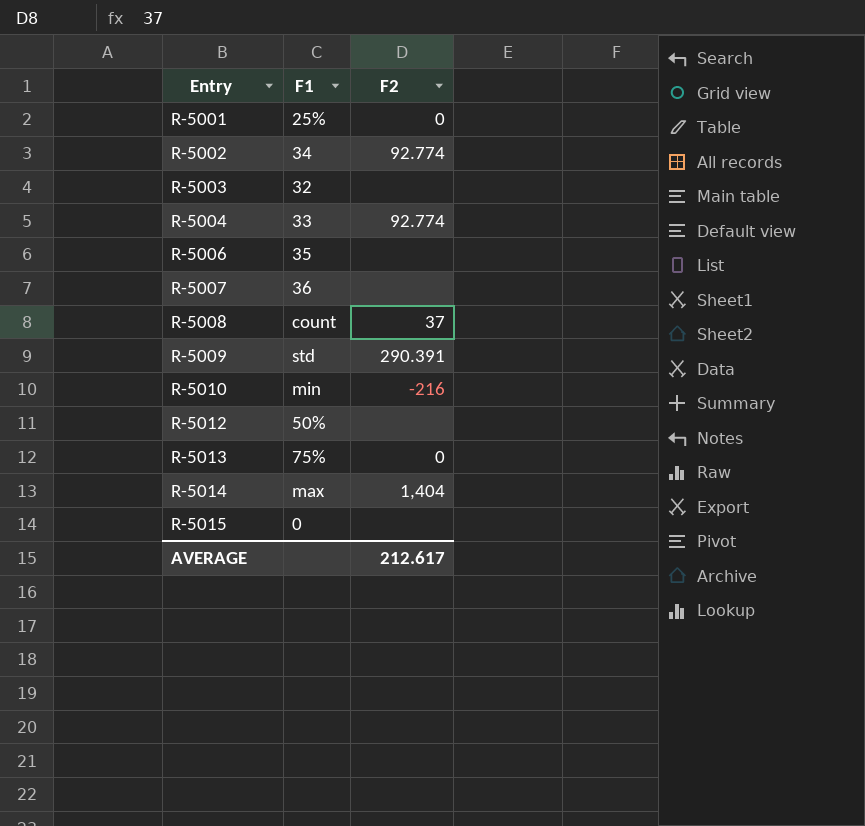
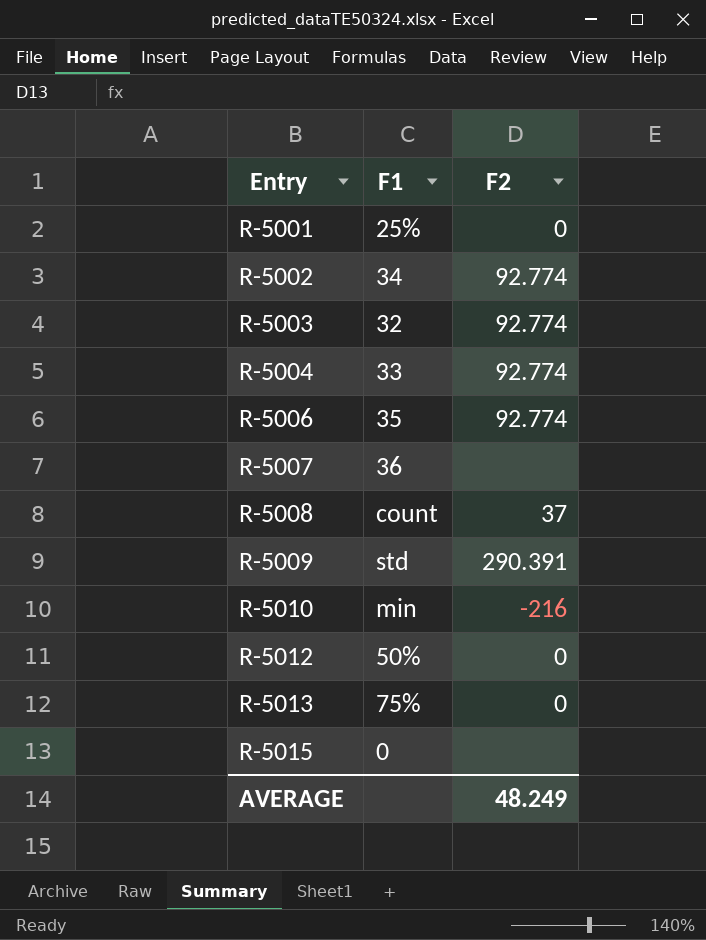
row R-5014: max | 1,404 -> none
R-5003 | F2: none -> 92.774
R-5006 | F2: none -> 92.774
R-5012 | F2: none -> 0
AVERAGE | F2: 212.617 -> 48.249

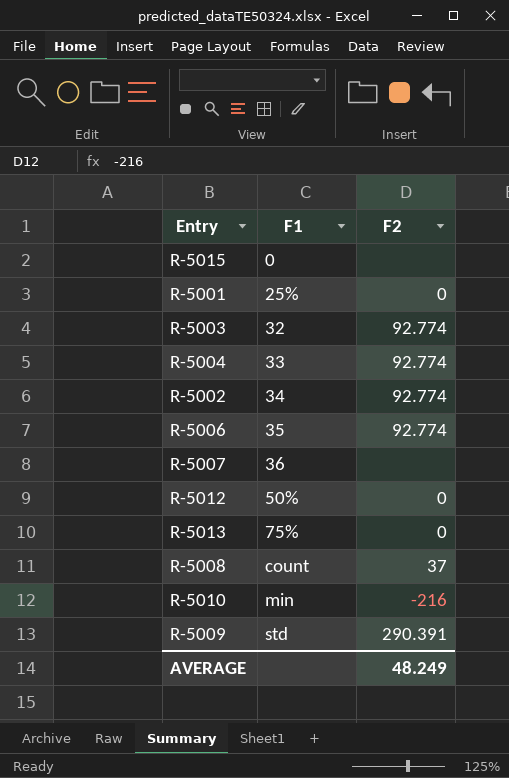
row order: Entry ascending -> F1 ascending

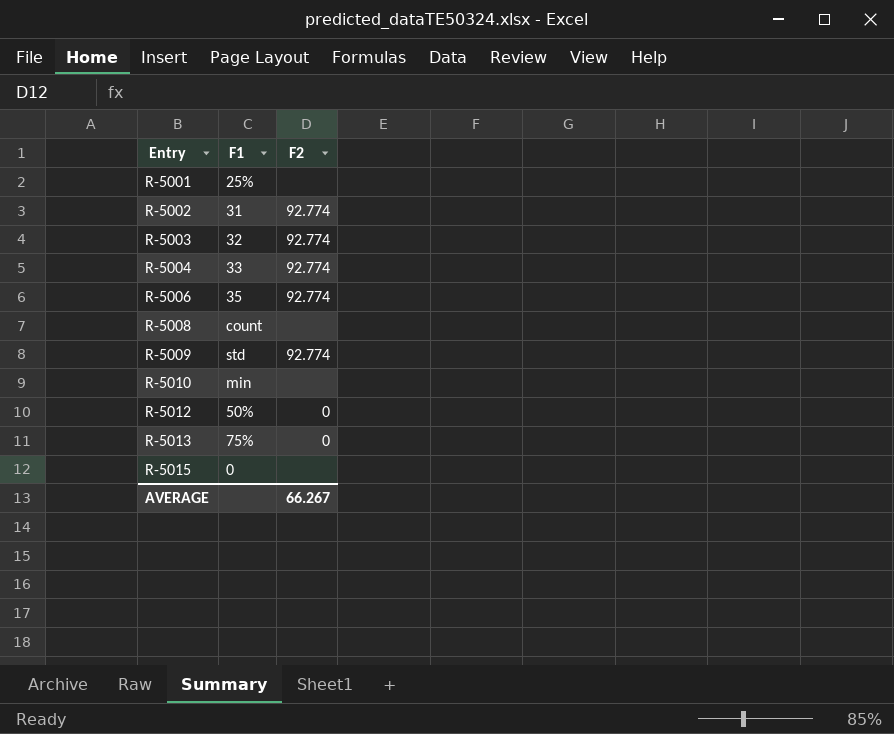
row order: F1 ascending -> Entry ascending
row R-5007: 36 | none -> none
R-5001 | F2: 0 -> none
R-5002 | F1: 34 -> 31
R-5008 | F2: 37 -> none
R-5009 | F2: 290.391 -> 92.774
R-5010 | F2: -216 -> none
AVERAGE | F2: 48.249 -> 66.267

